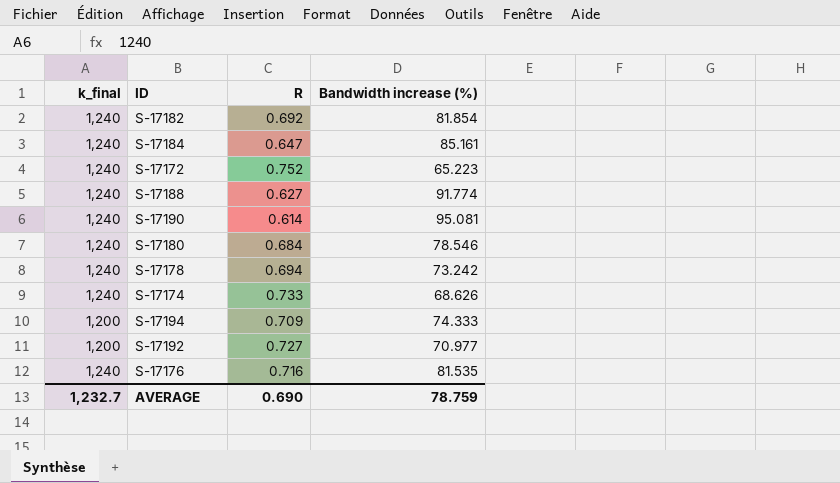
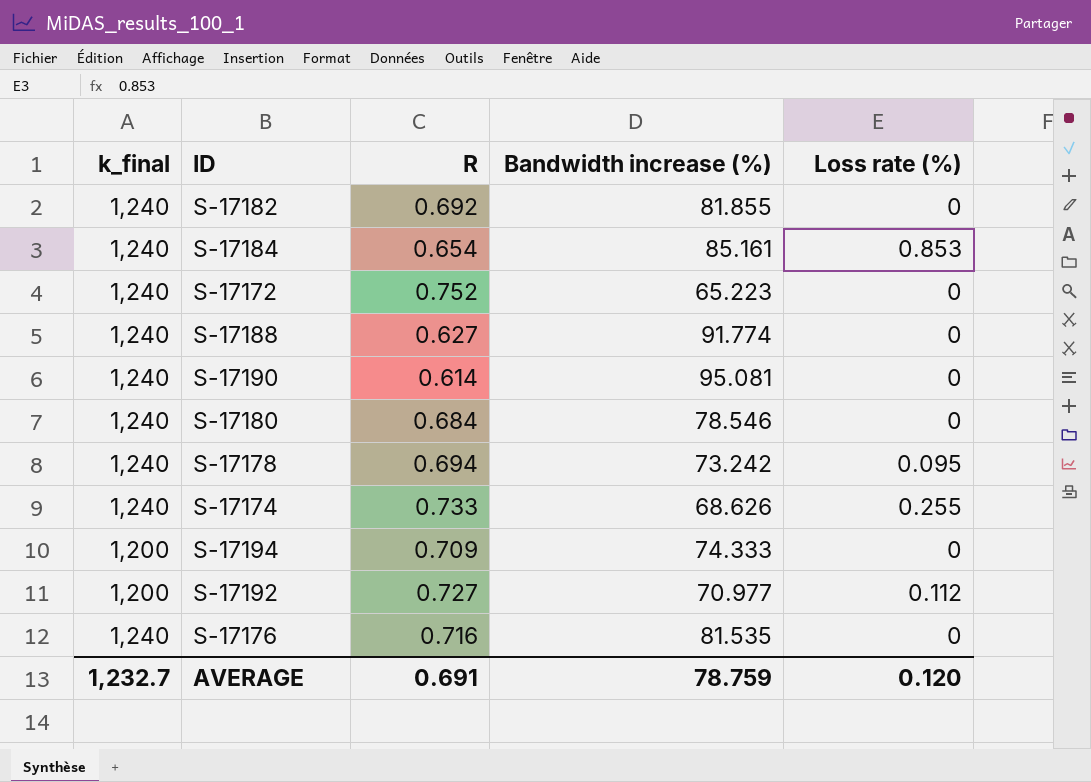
column Loss rate (%) | position: none -> 5
S-17182 | Bandwidth increase (%): 81.854 -> 81.855
S-17184 | R: 0.647 -> 0.654
AVERAGE | R: 0.690 -> 0.691

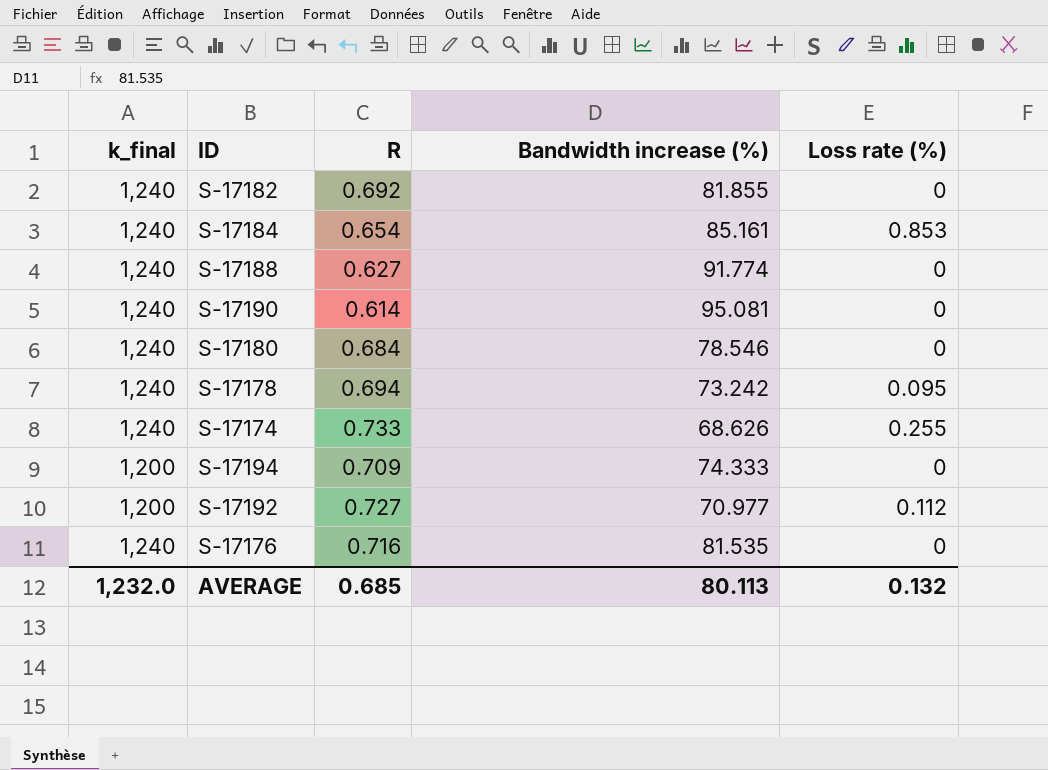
row S-17172: 1,240 | 0.752 | 65.223 | 0 -> none
AVERAGE | k_final: 1,232.7 -> 1,232.0
AVERAGE | R: 0.691 -> 0.685
AVERAGE | Bandwidth increase (%): 78.759 -> 80.113
AVERAGE | Loss rate (%): 0.120 -> 0.132

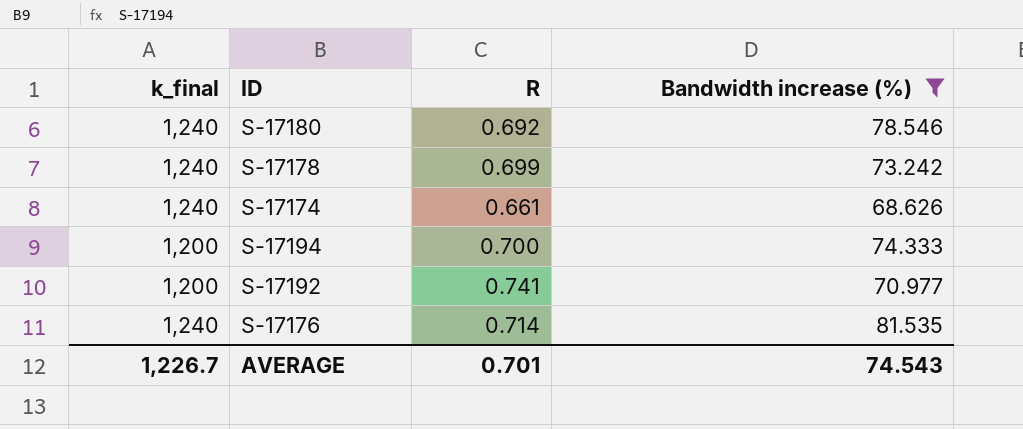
filter: none -> Bandwidth increase (%) <= 81.535
column Loss rate (%) | position: 5 -> none
S-17180 | R: 0.684 -> 0.692
S-17178 | R: 0.694 -> 0.699
S-17174 | R: 0.733 -> 0.661
S-17194 | R: 0.709 -> 0.700
S-17192 | R: 0.727 -> 0.741
S-17176 | R: 0.716 -> 0.714
AVERAGE | k_final: 1,232.0 -> 1,226.7
AVERAGE | R: 0.685 -> 0.701
AVERAGE | Bandwidth increase (%): 80.113 -> 74.543

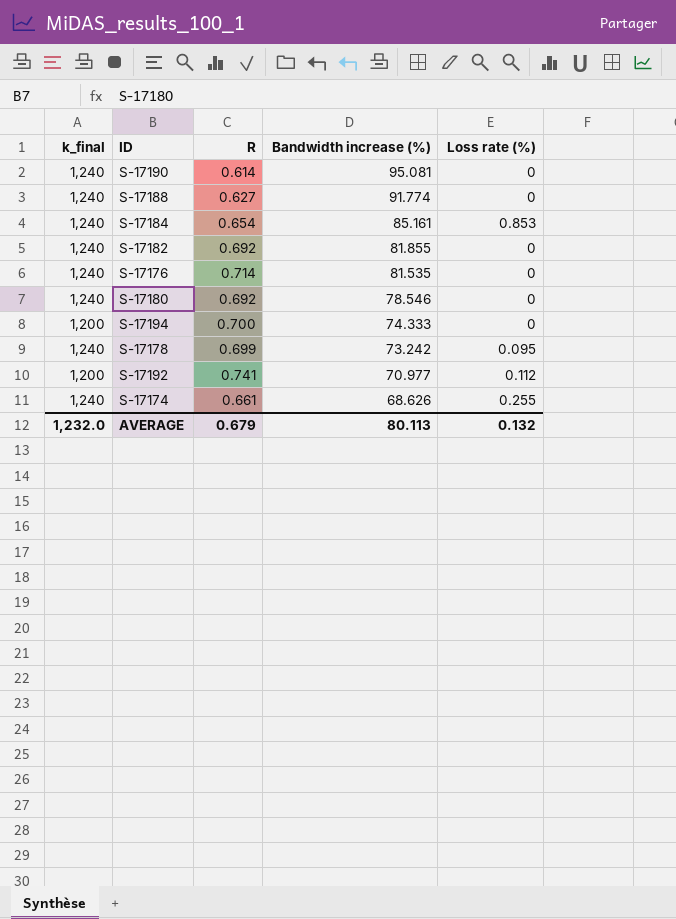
filter: Bandwidth increase (%) <= 81.535 -> none
row order: none -> Bandwidth increase (%) descending
column Loss rate (%) | position: none -> 5
AVERAGE | k_final: 1,226.7 -> 1,232.0
AVERAGE | R: 0.701 -> 0.679
AVERAGE | Bandwidth increase (%): 74.543 -> 80.113

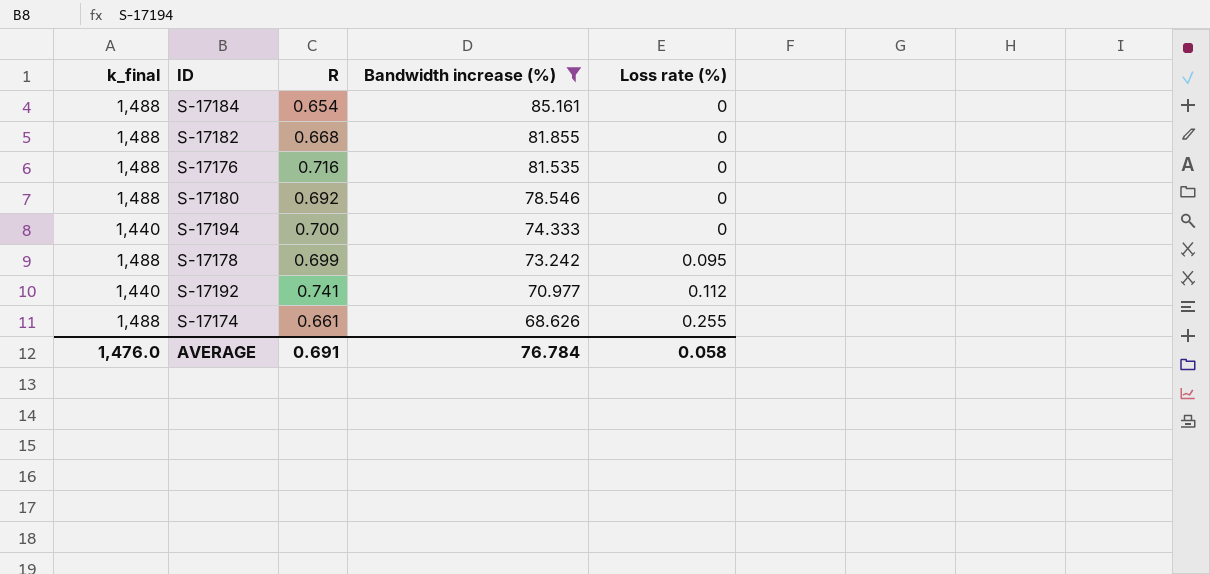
filter: none -> Bandwidth increase (%) <= 85.161
S-17184 | k_final: 1,240 -> 1,488
S-17184 | Loss rate (%): 0.853 -> 0
S-17182 | k_final: 1,240 -> 1,488
S-17182 | R: 0.692 -> 0.668
S-17176 | k_final: 1,240 -> 1,488
S-17176 | R: 0.714 -> 0.716
S-17180 | k_final: 1,240 -> 1,488
S-17194 | k_final: 1,200 -> 1,440
S-17178 | k_final: 1,240 -> 1,488
S-17192 | k_final: 1,200 -> 1,440
S-17174 | k_final: 1,240 -> 1,488
AVERAGE | k_final: 1,232.0 -> 1,476.0
AVERAGE | R: 0.679 -> 0.691
AVERAGE | Bandwidth increase (%): 80.113 -> 76.784
AVERAGE | Loss rate (%): 0.132 -> 0.058

